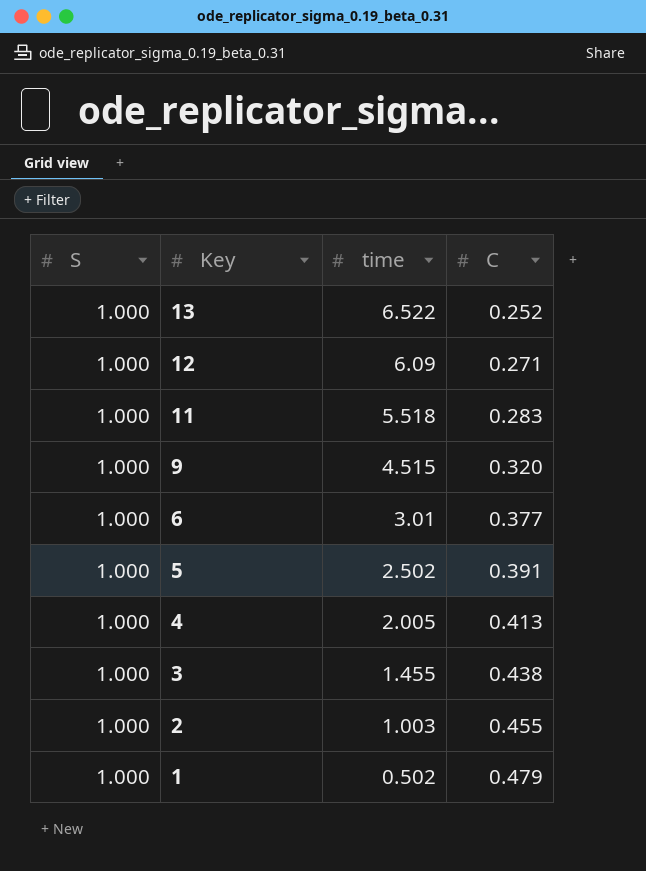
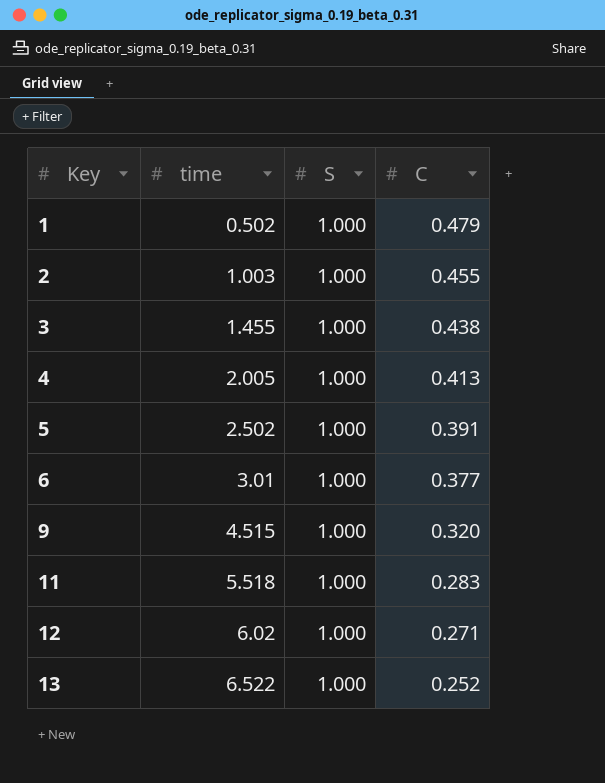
row order: Key descending -> Key ascending
column S | position: 1 -> 3
12 | time: 6.09 -> 6.02

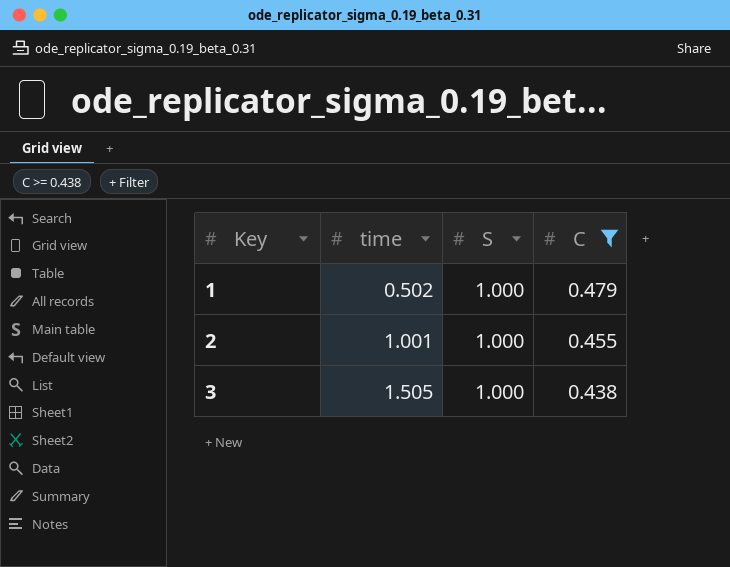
filter: none -> C >= 0.438
2 | time: 1.003 -> 1.001
3 | time: 1.455 -> 1.505

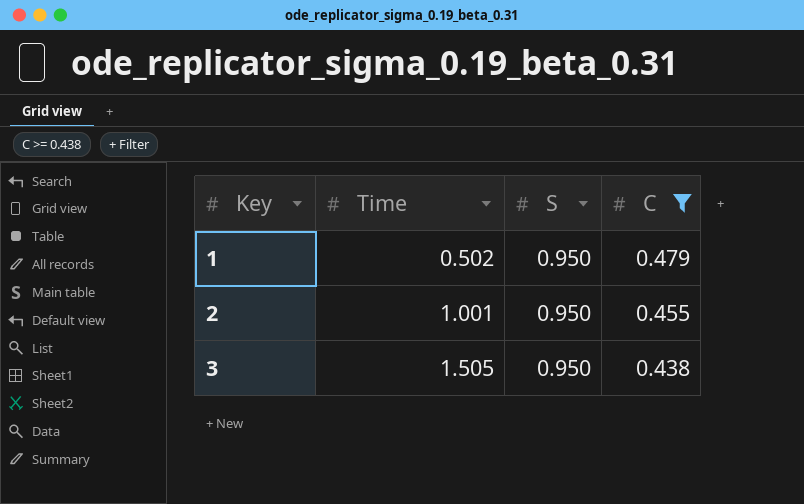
column name: time -> Time
1 | S: 1.000 -> 0.950
2 | S: 1.000 -> 0.950
3 | S: 1.000 -> 0.950

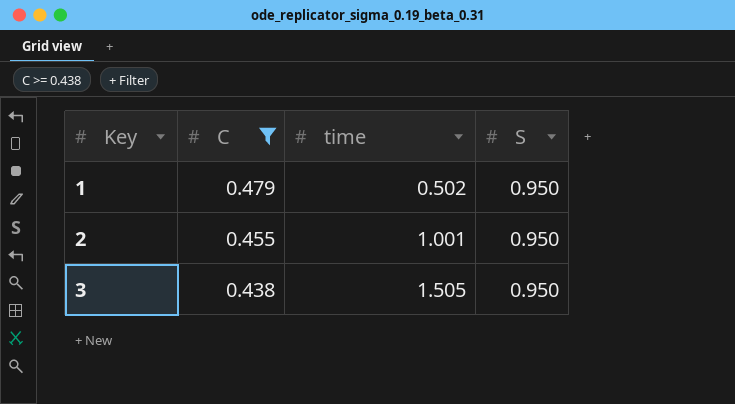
column C | position: 4 -> 2
column name: Time -> time

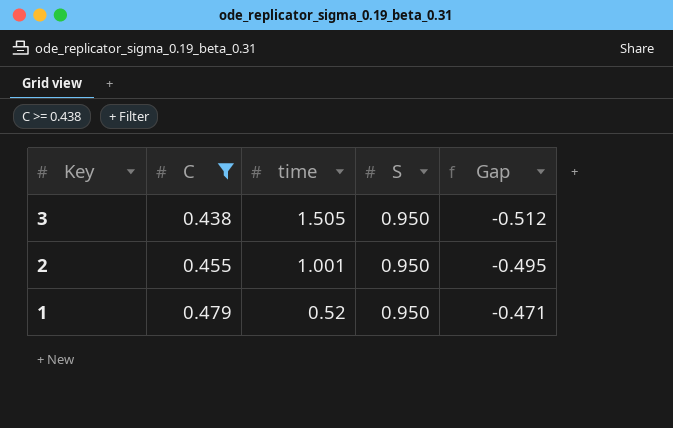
row order: Key ascending -> Key descending
column Gap | formula: none -> [C] - [S]
1 | time: 0.502 -> 0.52

